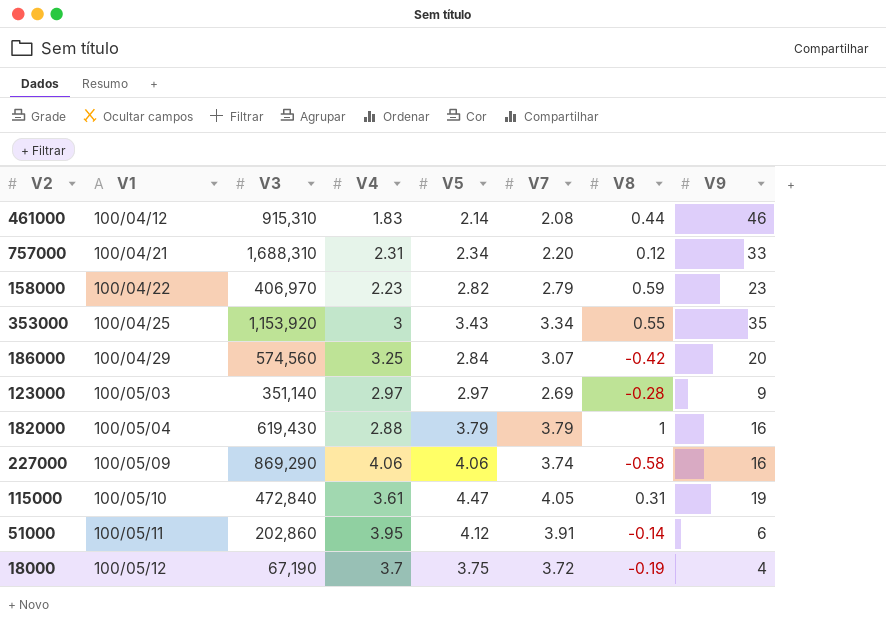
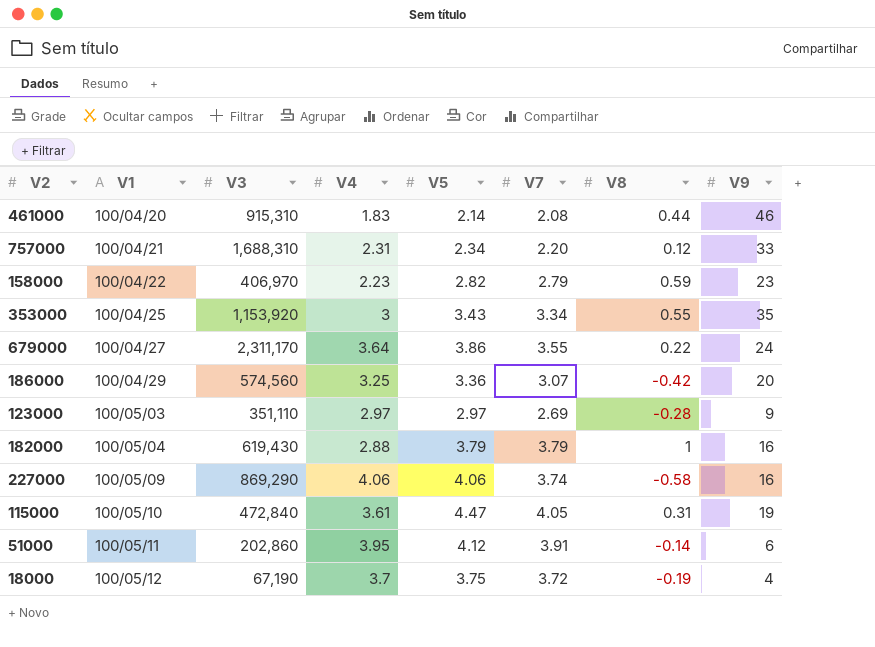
461000 | V1: 100/04/12 -> 100/04/20
row 679000: none -> 100/04/27 | 2,311,170 | 3.64 | 3.86 | 3.55 | 0.22 | 24
186000 | V5: 2.84 -> 3.36
123000 | V3: 351,140 -> 351,110

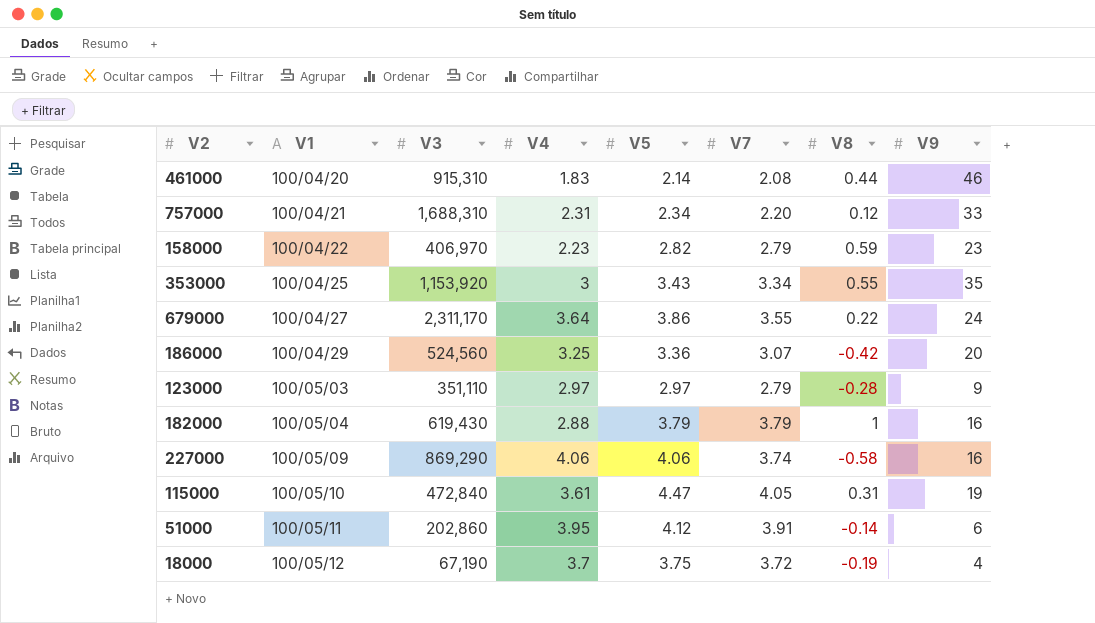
186000 | V3: 574,560 -> 524,560
123000 | V7: 2.69 -> 2.79

